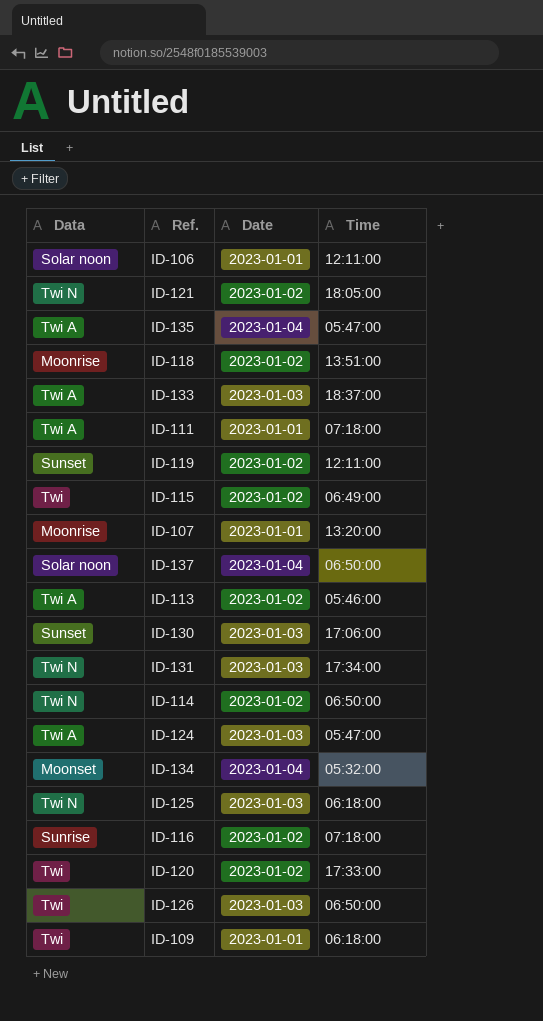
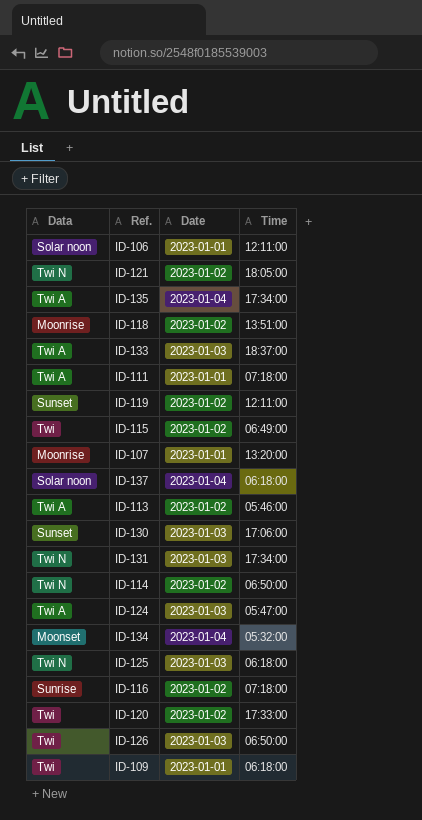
ID-135 | Time: 05:47:00 -> 17:34:00
ID-137 | Time: 06:50:00 -> 06:18:00

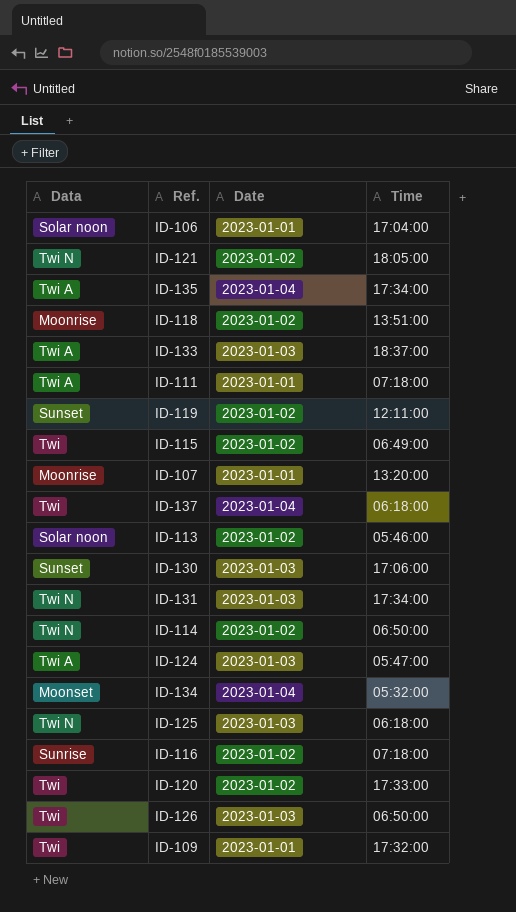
ID-106 | Time: 12:11:00 -> 17:04:00
ID-137 | Data: Solar noon -> Twi
ID-113 | Data: Twi A -> Solar noon
ID-109 | Time: 06:18:00 -> 17:32:00

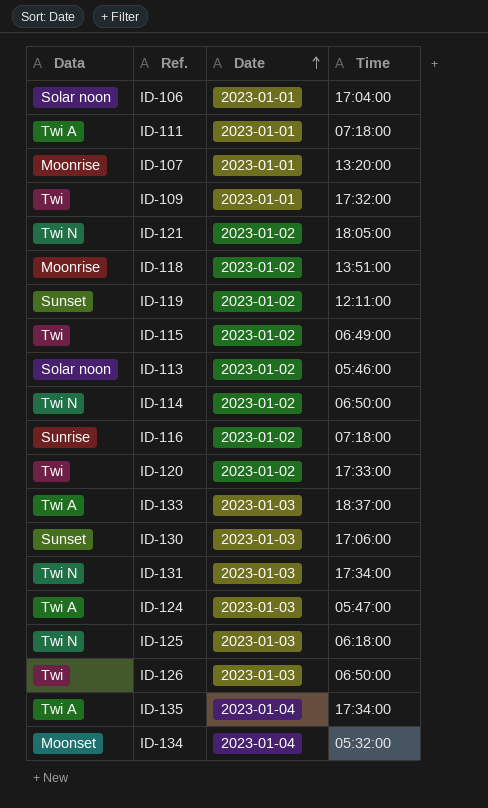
row order: none -> Date ascending
row ID-137: Twi | 2023-01-04 | 06:18:00 -> none

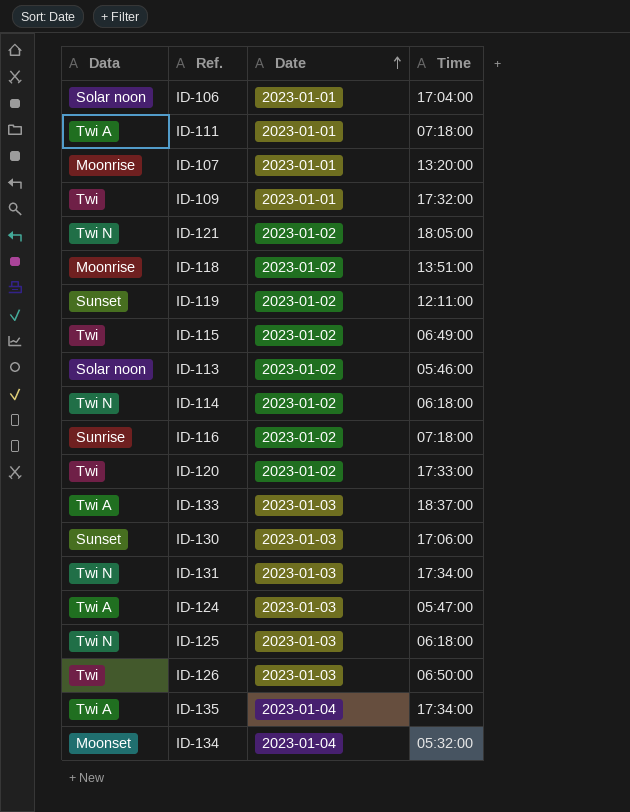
ID-114 | Time: 06:50:00 -> 06:18:00

